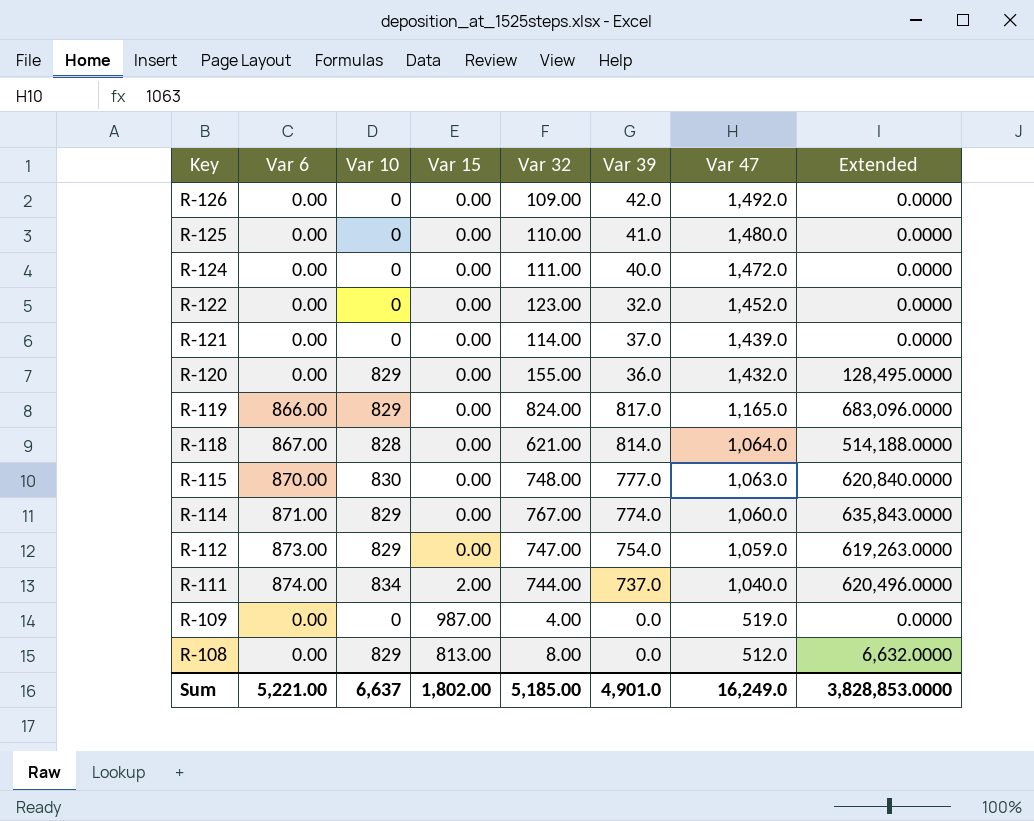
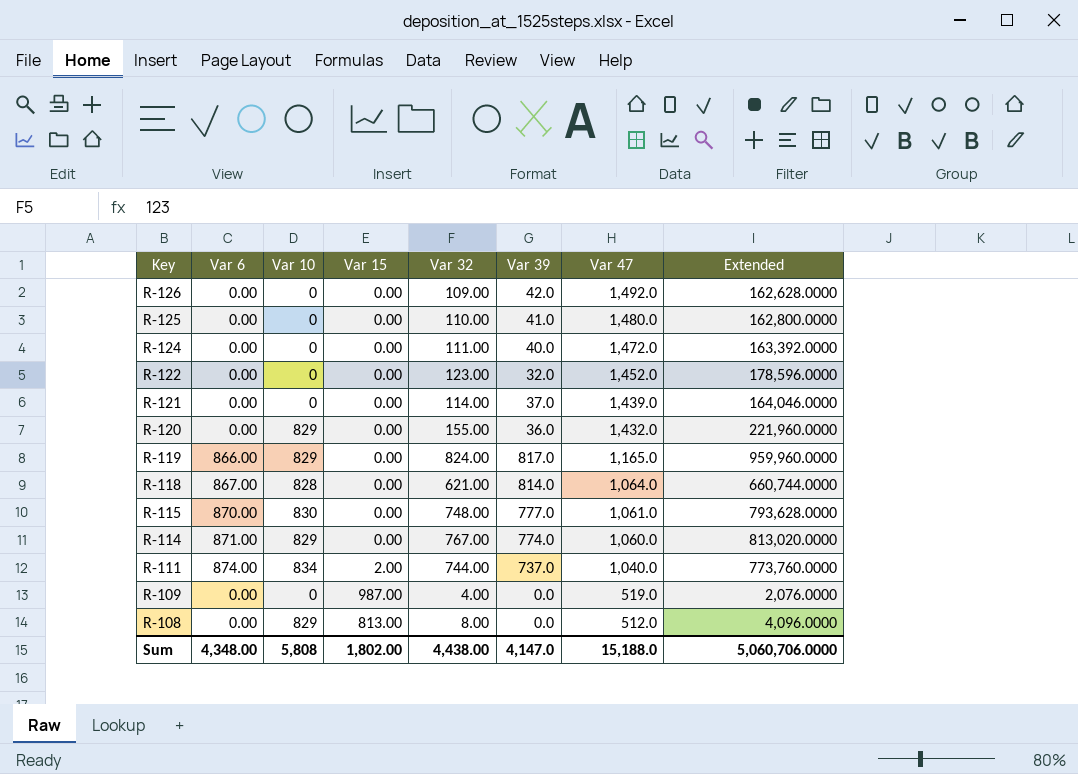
column Extended | formula: [Var 10] * [Var 32] -> [Var 32] * [Var 47]
row R-112: 873.00 | 829 | 0.00 | 747.00 | 754.0 | 1,059.0 | 619,263.0000 -> none
R-115 | Var 47: 1,063.0 -> 1,061.0
Sum | Var 6: 5,221.00 -> 4,348.00
Sum | Var 10: 6,637 -> 5,808
Sum | Var 32: 5,185.00 -> 4,438.00
Sum | Var 39: 4,901.0 -> 4,147.0
Sum | Var 47: 16,249.0 -> 15,188.0
Sum | Extended: 3,828,853.0000 -> 5,060,706.0000

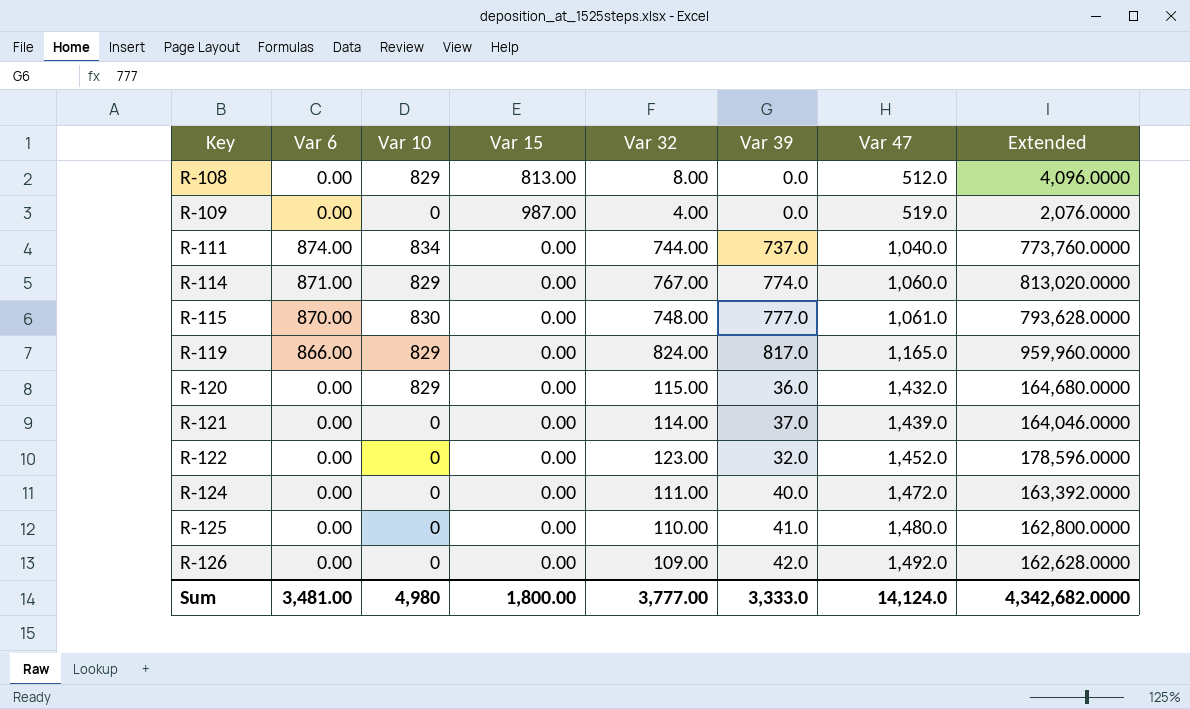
row order: Key descending -> Key ascending
row R-118: 867.00 | 828 | 0.00 | 621.00 | 814.0 | 1,064.0 | 660,744.0000 -> none
R-111 | Var 15: 2.00 -> 0.00
R-120 | Var 32: 155.00 -> 115.00
R-120 | Extended: 221,960.0000 -> 164,680.0000
Sum | Var 6: 4,348.00 -> 3,481.00
Sum | Var 10: 5,808 -> 4,980
Sum | Var 15: 1,802.00 -> 1,800.00
Sum | Var 32: 4,438.00 -> 3,777.00
Sum | Var 39: 4,147.0 -> 3,333.0
Sum | Var 47: 15,188.0 -> 14,124.0
Sum | Extended: 5,060,706.0000 -> 4,342,682.0000

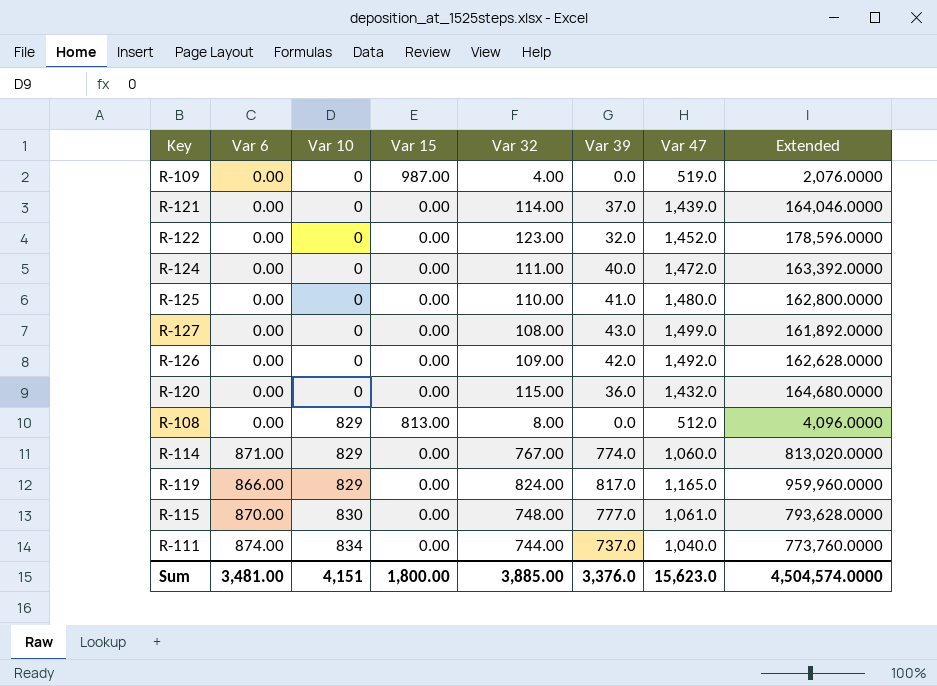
row order: Key ascending -> Var 10 ascending
row R-127: none -> 0.00 | 0 | 0.00 | 108.00 | 43.0 | 1,499.0 | 161,892.0000
R-120 | Var 10: 829 -> 0
Sum | Var 10: 4,980 -> 4,151
Sum | Var 32: 3,777.00 -> 3,885.00
Sum | Var 39: 3,333.0 -> 3,376.0
Sum | Var 47: 14,124.0 -> 15,623.0
Sum | Extended: 4,342,682.0000 -> 4,504,574.0000

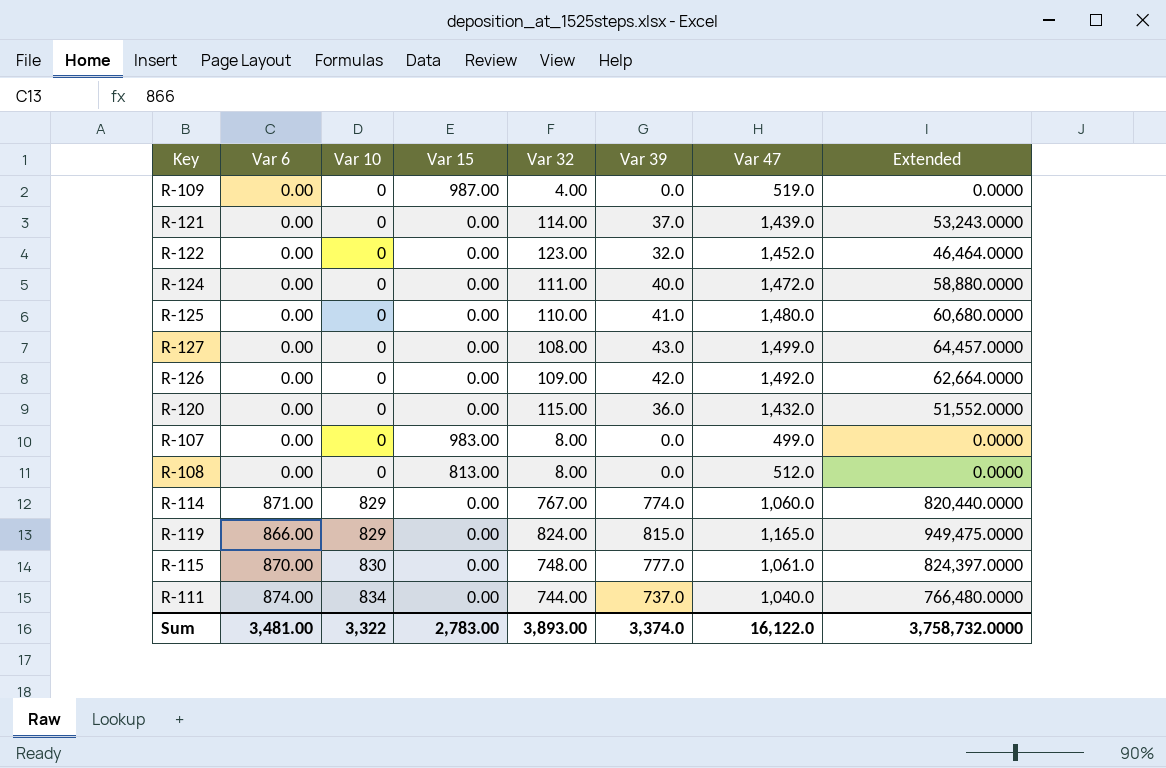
column Extended | formula: [Var 32] * [Var 47] -> [Var 39] * [Var 47]
row R-107: none -> 0.00 | 0 | 983.00 | 8.00 | 0.0 | 499.0 | 0.0000
R-108 | Var 10: 829 -> 0
R-119 | Var 39: 817.0 -> 815.0
Sum | Var 10: 4,151 -> 3,322
Sum | Var 15: 1,800.00 -> 2,783.00
Sum | Var 32: 3,885.00 -> 3,893.00
Sum | Var 39: 3,376.0 -> 3,374.0
Sum | Var 47: 15,623.0 -> 16,122.0
Sum | Extended: 4,504,574.0000 -> 3,758,732.0000

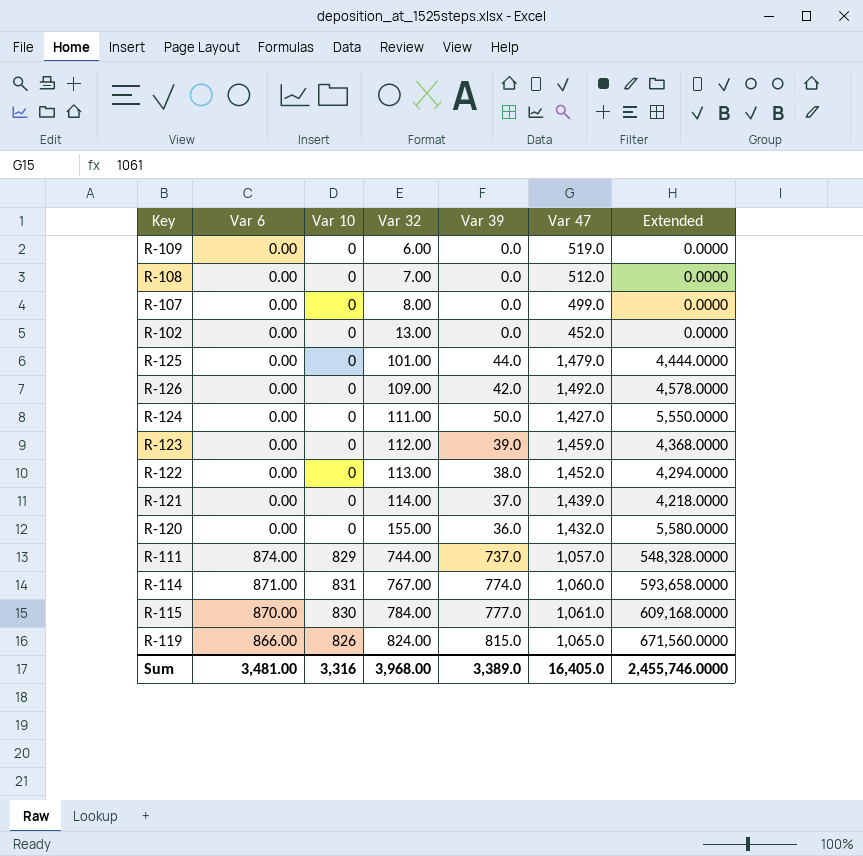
row order: Var 10 ascending -> Var 32 ascending
column Var 15 | position: 4 -> none
column Extended | formula: [Var 39] * [Var 47] -> [Var 32] * [Var 39]
row R-127: 0.00 | 0 | 0.00 | 108.00 | 43.0 | 1,499.0 | 64,457.0000 -> none
R-109 | Var 32: 4.00 -> 6.00
R-108 | Var 32: 8.00 -> 7.00
row R-102: none -> 0.00 | 0 | 13.00 | 0.0 | 452.0 | 0.0000
R-125 | Var 32: 110.00 -> 101.00
R-125 | Var 39: 41.0 -> 44.0
R-125 | Var 47: 1,480.0 -> 1,479.0
R-124 | Var 39: 40.0 -> 50.0
R-124 | Var 47: 1,472.0 -> 1,427.0
row R-123: none -> 0.00 | 0 | 112.00 | 39.0 | 1,459.0 | 4,368.0000
R-122 | Var 32: 123.00 -> 113.00
R-122 | Var 39: 32.0 -> 38.0
R-120 | Var 32: 115.00 -> 155.00
R-111 | Var 10: 834 -> 829
R-111 | Var 47: 1,040.0 -> 1,057.0
R-114 | Var 10: 829 -> 831
R-115 | Var 32: 748.00 -> 784.00
R-119 | Var 10: 829 -> 826
R-119 | Var 47: 1,165.0 -> 1,065.0
Sum | Var 10: 3,322 -> 3,316
Sum | Var 32: 3,893.00 -> 3,968.00
Sum | Var 39: 3,374.0 -> 3,389.0
Sum | Var 47: 16,122.0 -> 16,405.0
Sum | Extended: 3,758,732.0000 -> 2,455,746.0000

